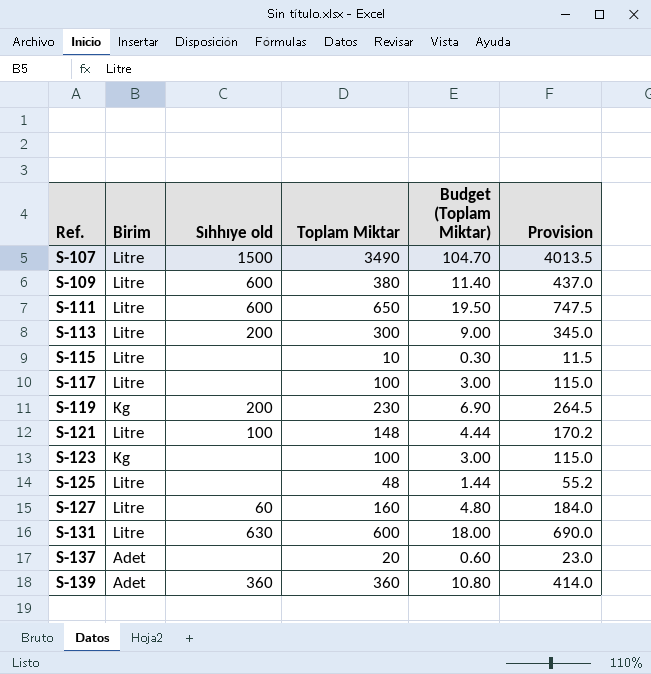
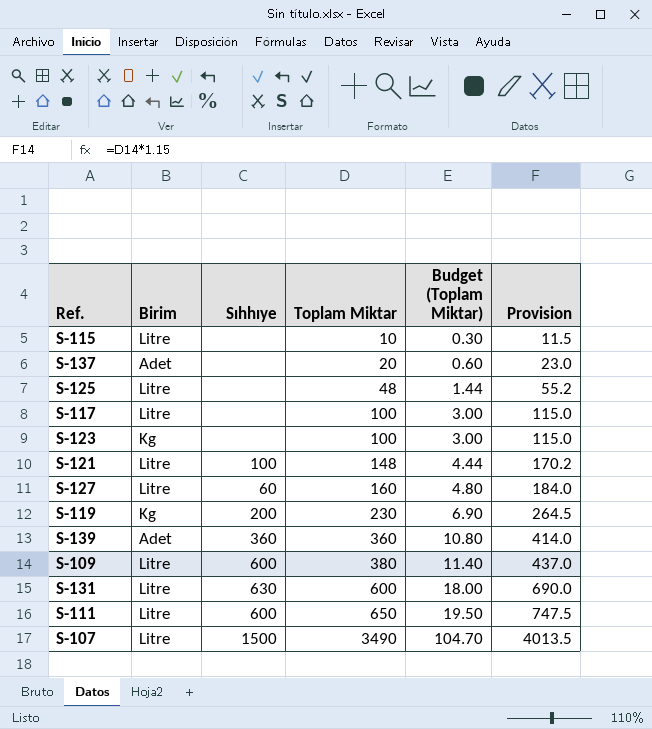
row order: Ref. ascending -> Toplam Miktar ascending
column name: Sıhhıye old -> Sıhhıye
row S-113: Litre | 200 | 300 | 9.00 | 345.0 -> none

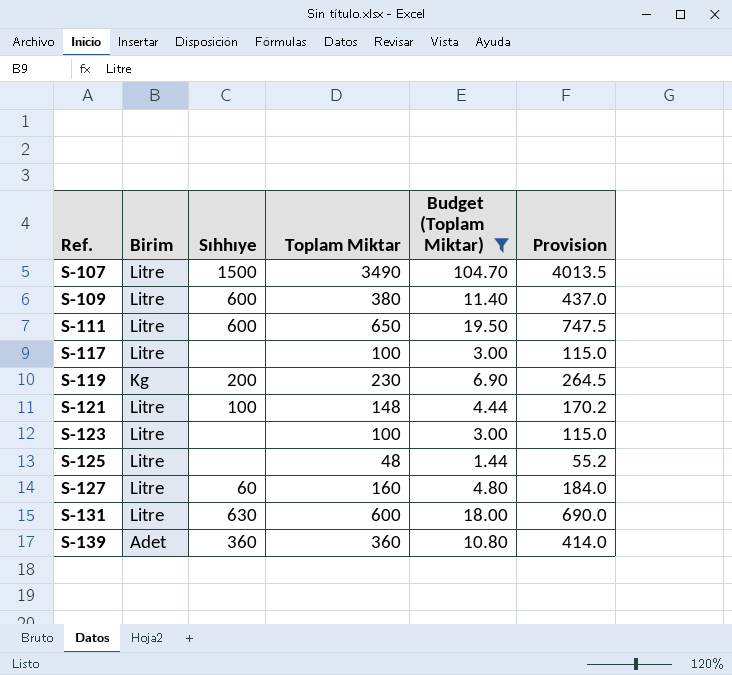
filter: none -> Budget (Toplam Miktar) >= 1.44
row order: Toplam Miktar ascending -> Ref. ascending
S-123 | Birim: Kg -> Litre

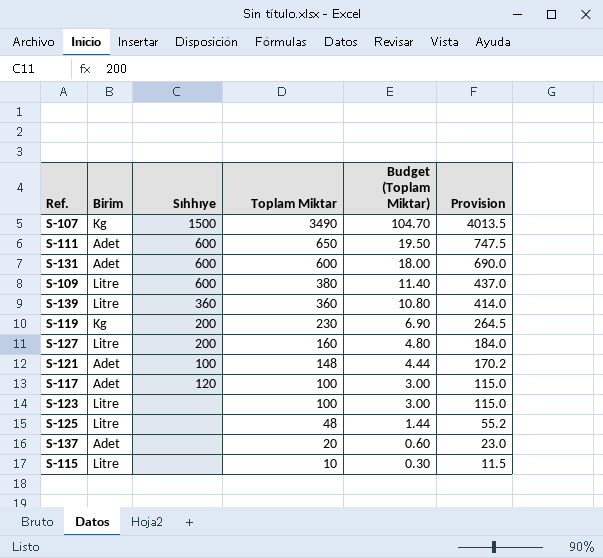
filter: Budget (Toplam Miktar) >= 1.44 -> none
row order: Ref. ascending -> Toplam Miktar descending
S-107 | Birim: Litre -> Kg
S-111 | Birim: Litre -> Adet
S-131 | Birim: Litre -> Adet
S-131 | Sıhhıye: 630 -> 600
S-139 | Birim: Adet -> Litre
S-127 | Sıhhıye: 60 -> 200
S-121 | Birim: Litre -> Adet
S-117 | Birim: Litre -> Adet
S-117 | Sıhhıye: none -> 120

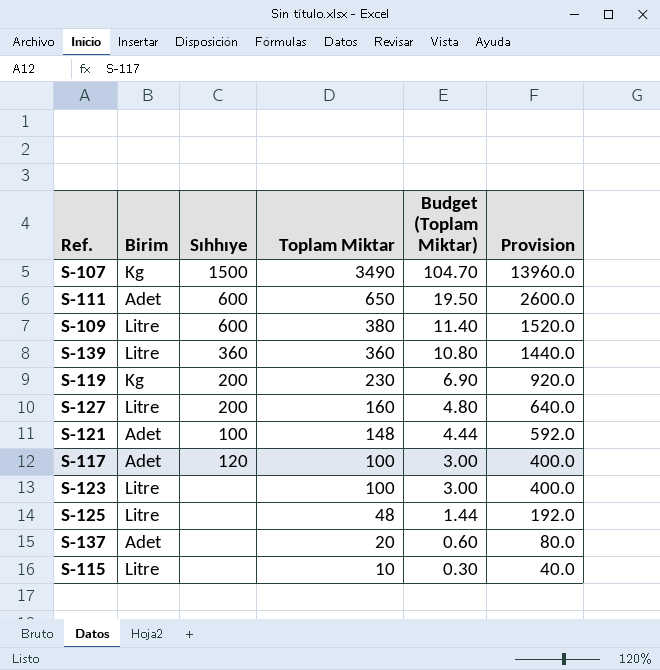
column Provision | formula: [Toplam Miktar] * 1.15 -> [Toplam Miktar] * 4
row S-131: Adet | 600 | 600 | 18.00 | 690.0 -> none

